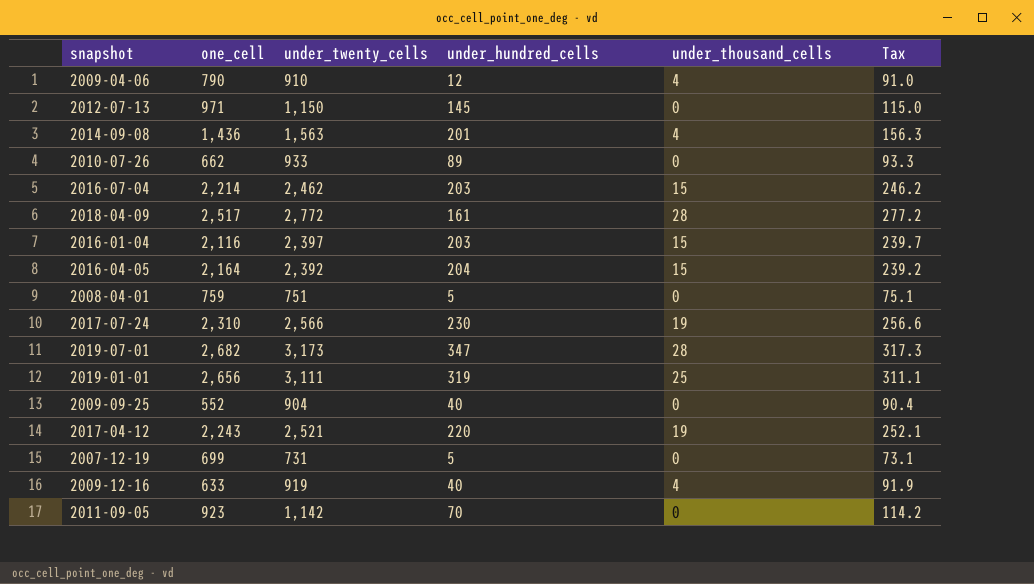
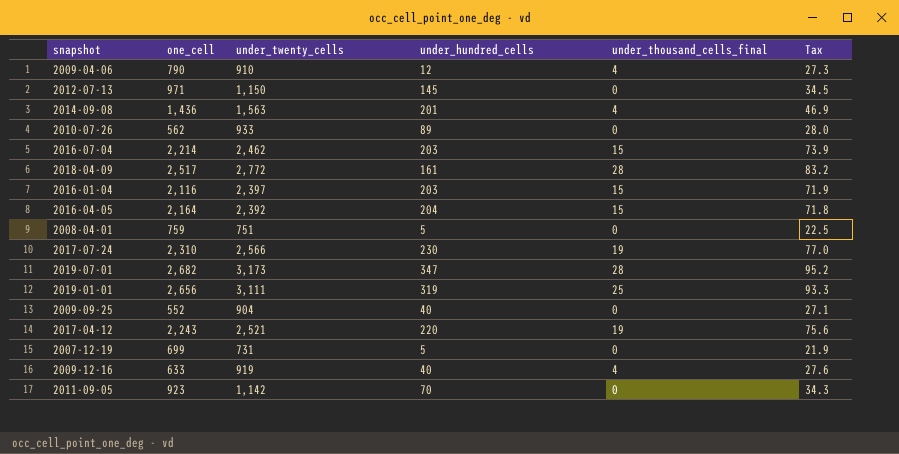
column name: under_thousand_cells -> under_thousand_cells_final
column Tax | formula: [under_twenty_cells] * 0.1 -> [under_twenty_cells] * 0.03
2010-07-26 | one_cell: 662 -> 562

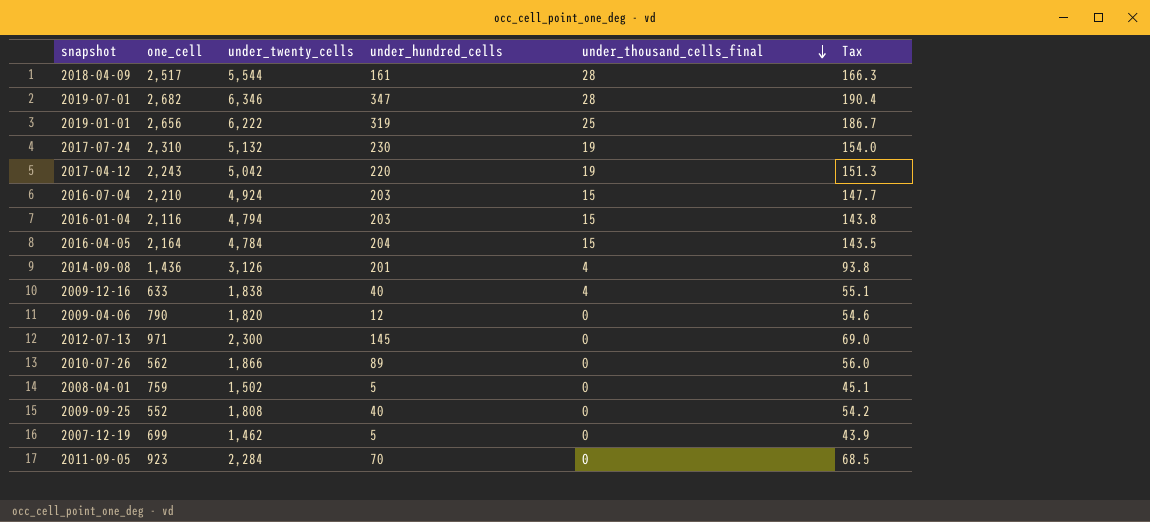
row order: none -> under_thousand_cells_final descending
2018-04-09 | under_twenty_cells: 2,772 -> 5,544
2018-04-09 | Tax: 83.2 -> 166.3
2019-07-01 | under_twenty_cells: 3,173 -> 6,346
2019-07-01 | Tax: 95.2 -> 190.4
2019-01-01 | under_twenty_cells: 3,111 -> 6,222
2019-01-01 | Tax: 93.3 -> 186.7
2017-07-24 | under_twenty_cells: 2,566 -> 5,132
2017-07-24 | Tax: 77.0 -> 154.0
2017-04-12 | under_twenty_cells: 2,521 -> 5,042
2017-04-12 | Tax: 75.6 -> 151.3
2016-07-04 | one_cell: 2,214 -> 2,210
2016-07-04 | under_twenty_cells: 2,462 -> 4,924
2016-07-04 | Tax: 73.9 -> 147.7
2016-01-04 | under_twenty_cells: 2,397 -> 4,794
2016-01-04 | Tax: 71.9 -> 143.8
2016-04-05 | under_twenty_cells: 2,392 -> 4,784
2016-04-05 | Tax: 71.8 -> 143.5
2014-09-08 | under_twenty_cells: 1,563 -> 3,126
2014-09-08 | Tax: 46.9 -> 93.8
2009-12-16 | under_twenty_cells: 919 -> 1,838
2009-12-16 | Tax: 27.6 -> 55.1
2009-04-06 | under_twenty_cells: 910 -> 1,820
2009-04-06 | under_thousand_cells_final: 4 -> 0
2009-04-06 | Tax: 27.3 -> 54.6
2012-07-13 | under_twenty_cells: 1,150 -> 2,300
2012-07-13 | Tax: 34.5 -> 69.0
2010-07-26 | under_twenty_cells: 933 -> 1,866
2010-07-26 | Tax: 28.0 -> 56.0
2008-04-01 | under_twenty_cells: 751 -> 1,502
2008-04-01 | Tax: 22.5 -> 45.1
2009-09-25 | under_twenty_cells: 904 -> 1,808
2009-09-25 | Tax: 27.1 -> 54.2
2007-12-19 | under_twenty_cells: 731 -> 1,462
2007-12-19 | Tax: 21.9 -> 43.9
2011-09-05 | under_twenty_cells: 1,142 -> 2,284
2011-09-05 | Tax: 34.3 -> 68.5

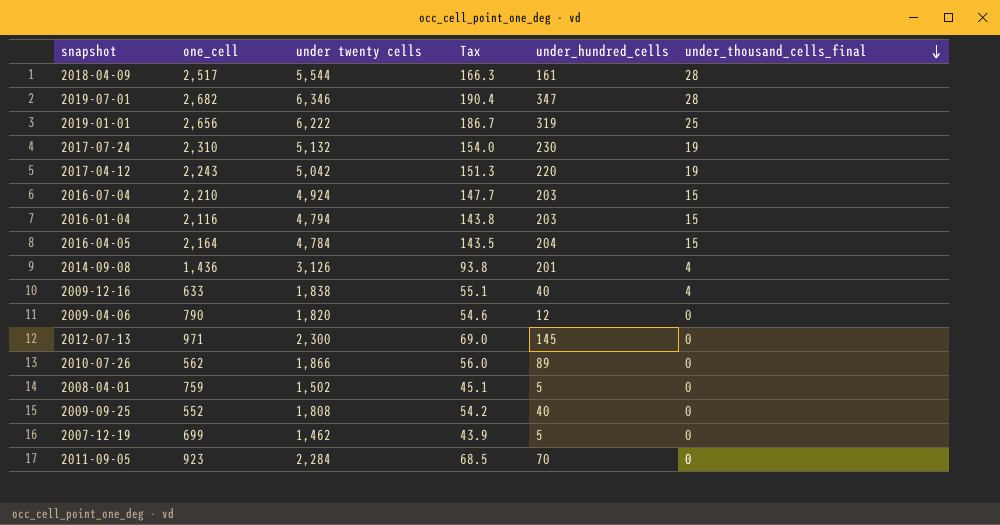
column name: under_twenty_cells -> under twenty cells
column Tax | position: 6 -> 4

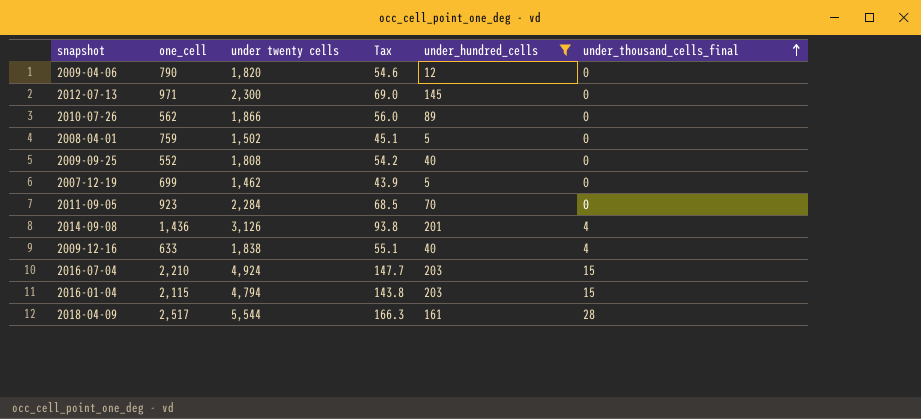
filter: none -> under_hundred_cells <= 203
row order: under_thousand_cells_final descending -> under_thousand_cells_final ascending
2016-01-04 | one_cell: 2,116 -> 2,115

